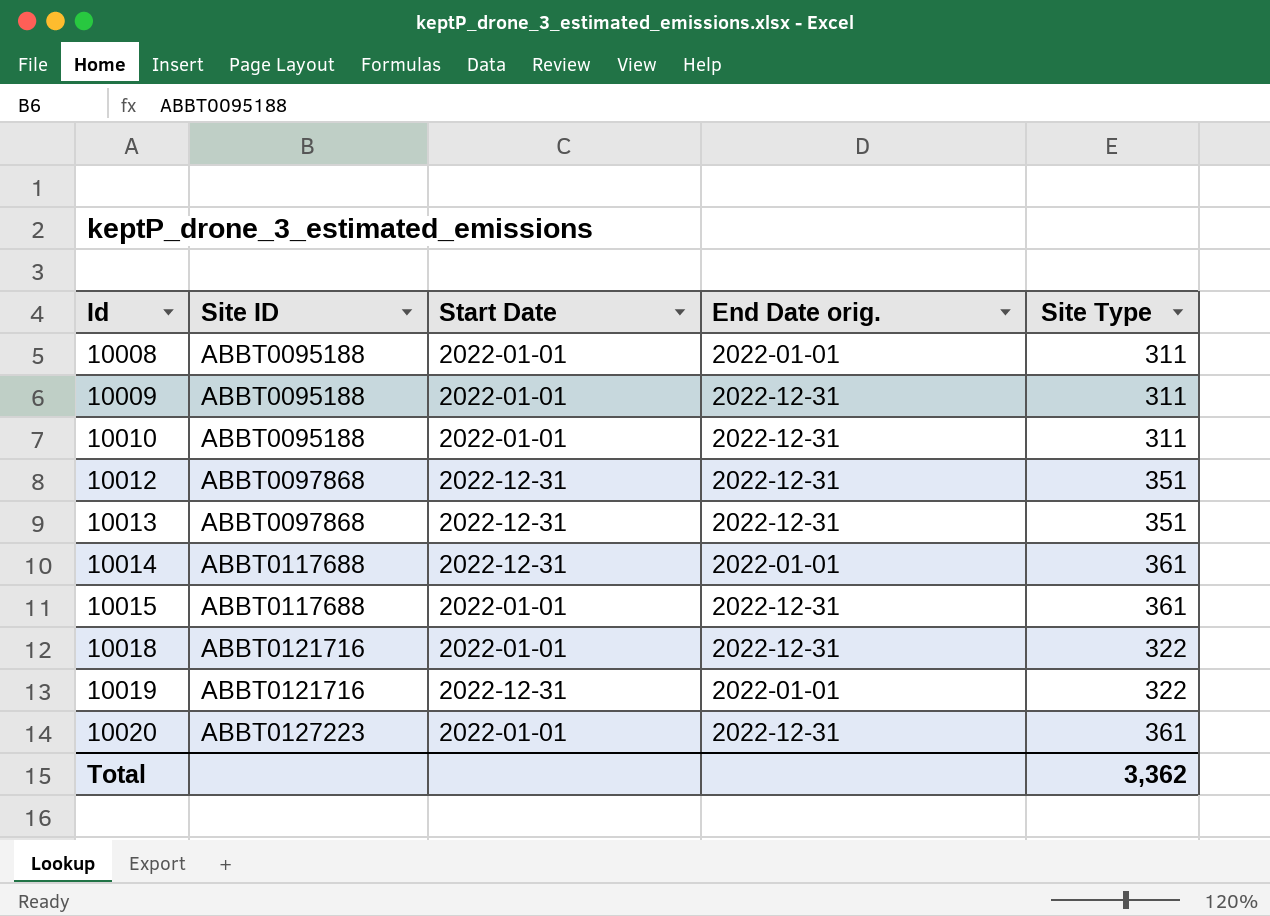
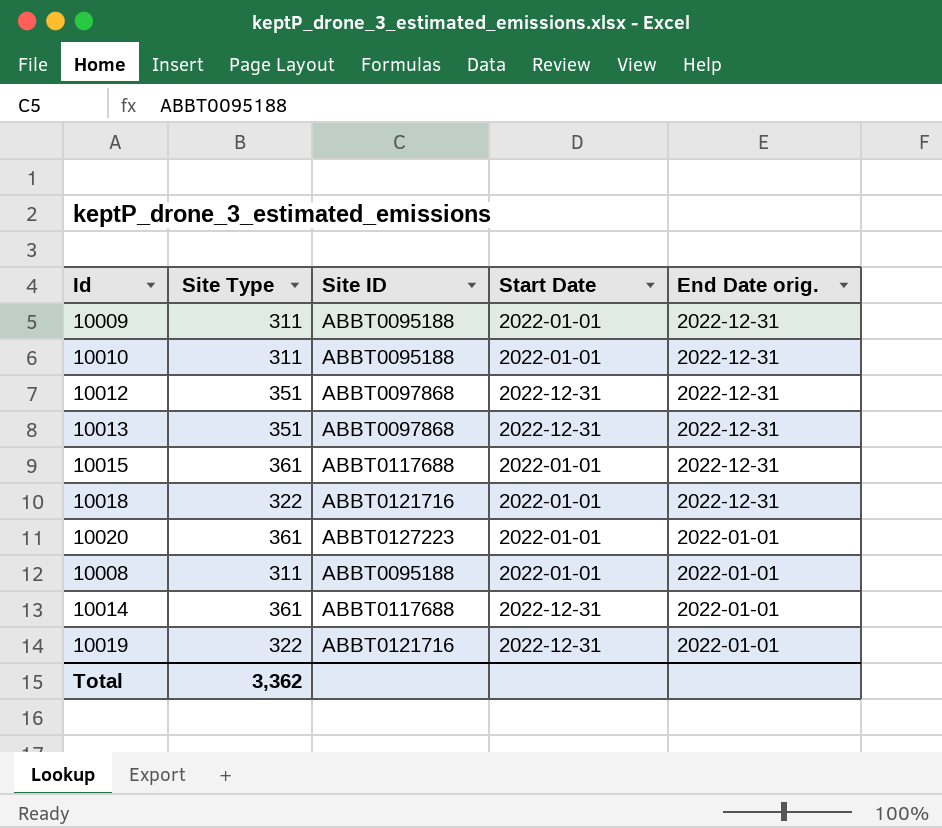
row order: Id ascending -> End Date orig. descending
column Site Type | position: 5 -> 2
10020 | End Date orig.: 2022-12-31 -> 2022-01-01

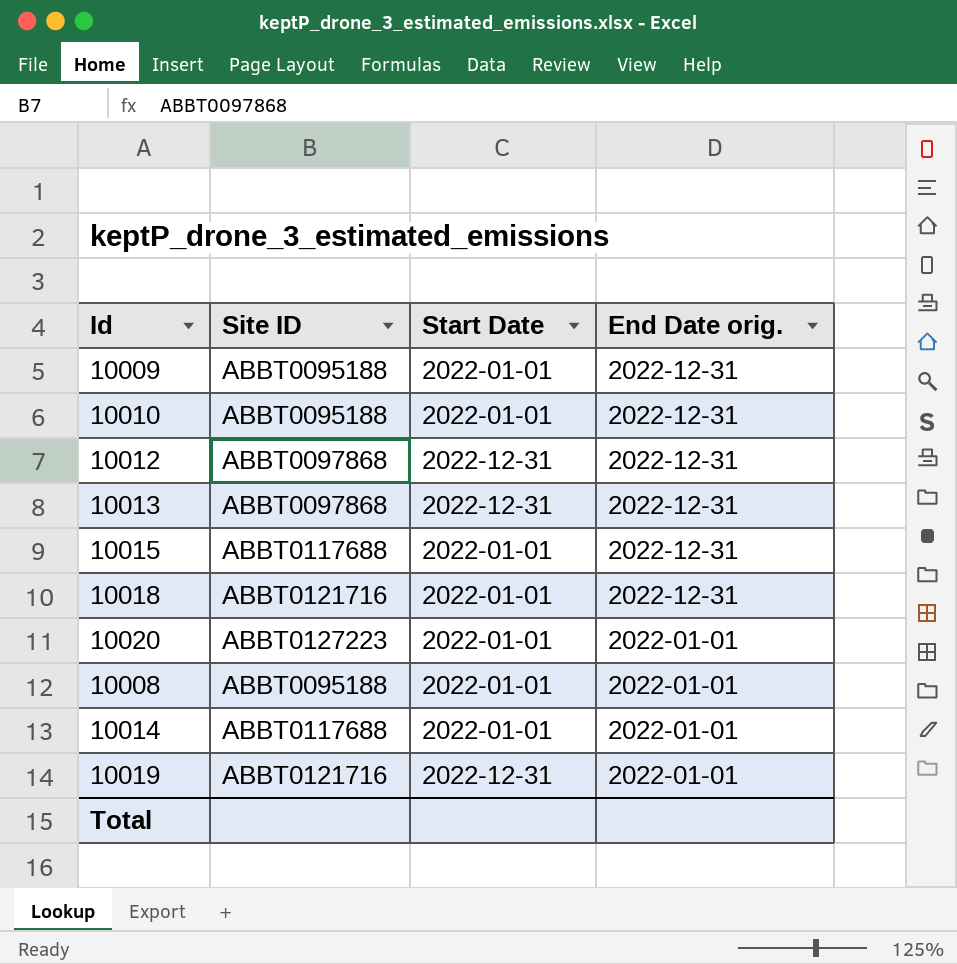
column Site Type | position: 2 -> none
10014 | Start Date: 2022-12-31 -> 2022-01-01

